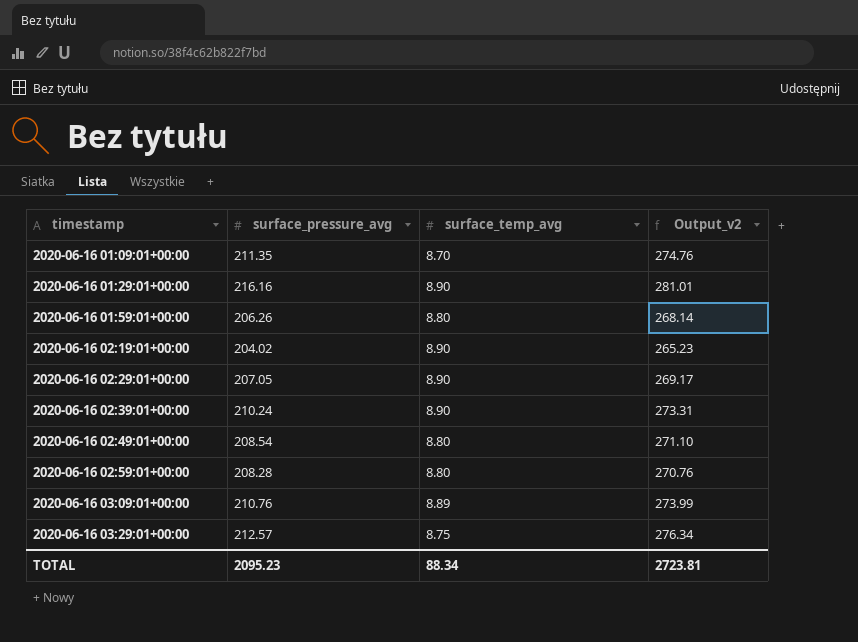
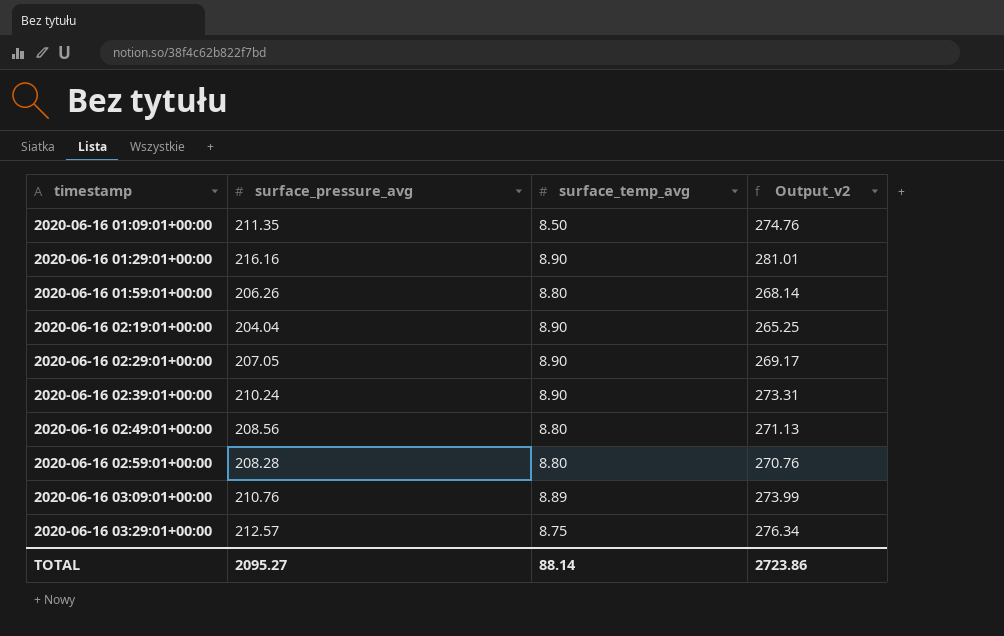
2020-06-16 01:09:01+00:00 | surface_temp_avg: 8.70 -> 8.50
2020-06-16 02:19:01+00:00 | surface_pressure_avg: 204.02 -> 204.04
2020-06-16 02:19:01+00:00 | Output_v2: 265.23 -> 265.25
2020-06-16 02:49:01+00:00 | surface_pressure_avg: 208.54 -> 208.56
2020-06-16 02:49:01+00:00 | Output_v2: 271.10 -> 271.13
TOTAL | surface_pressure_avg: 2095.23 -> 2095.27
TOTAL | surface_temp_avg: 88.34 -> 88.14
TOTAL | Output_v2: 2723.81 -> 2723.86

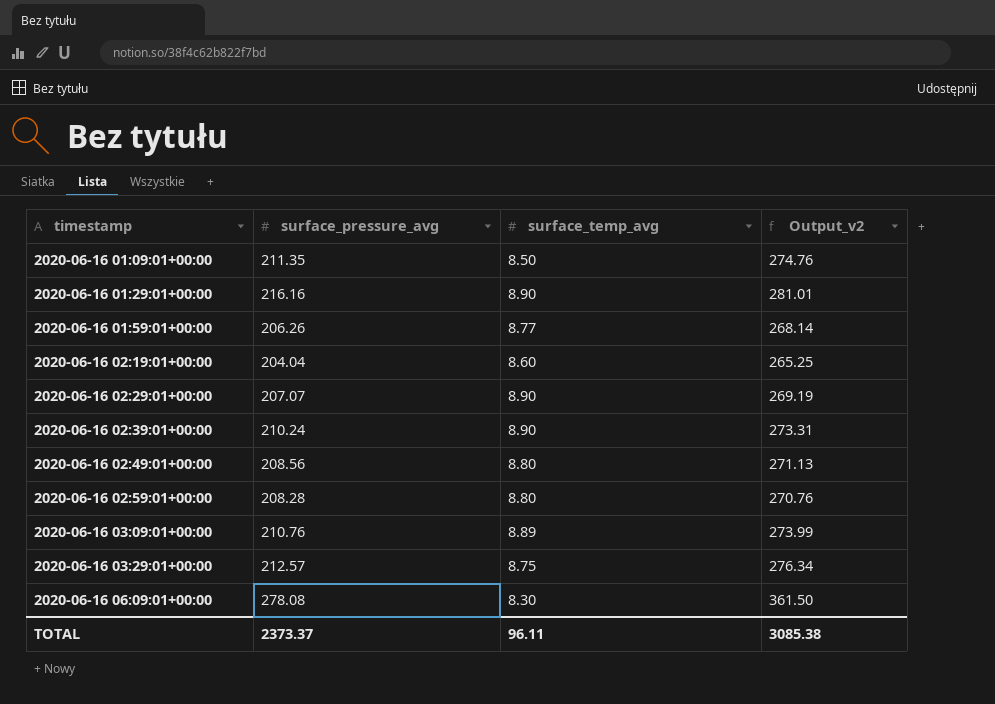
2020-06-16 01:59:01+00:00 | surface_temp_avg: 8.80 -> 8.77
2020-06-16 02:19:01+00:00 | surface_temp_avg: 8.90 -> 8.60
2020-06-16 02:29:01+00:00 | surface_pressure_avg: 207.05 -> 207.07
2020-06-16 02:29:01+00:00 | Output_v2: 269.17 -> 269.19
row 2020-06-16 06:09:01+00:00: none -> 278.08 | 8.30 | 361.50
TOTAL | surface_pressure_avg: 2095.27 -> 2373.37
TOTAL | surface_temp_avg: 88.14 -> 96.11
TOTAL | Output_v2: 2723.86 -> 3085.38

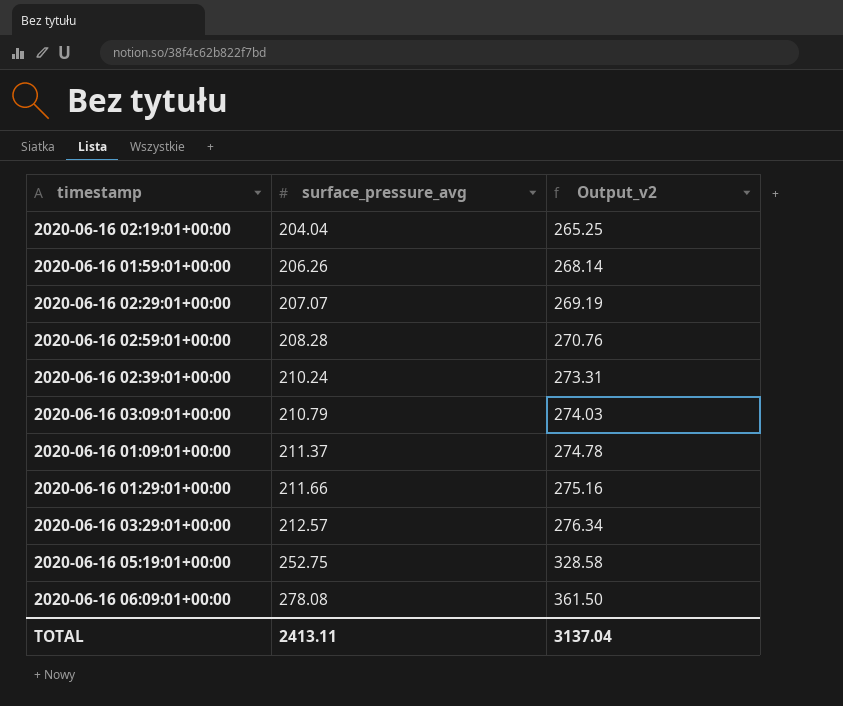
row order: timestamp ascending -> surface_pressure_avg ascending
column surface_temp_avg | position: 3 -> none
row 2020-06-16 02:49:01+00:00: 208.56 | 8.80 | 271.13 -> none
2020-06-16 03:09:01+00:00 | surface_pressure_avg: 210.76 -> 210.79
2020-06-16 03:09:01+00:00 | Output_v2: 273.99 -> 274.03
2020-06-16 01:09:01+00:00 | surface_pressure_avg: 211.35 -> 211.37
2020-06-16 01:09:01+00:00 | Output_v2: 274.76 -> 274.78
2020-06-16 01:29:01+00:00 | surface_pressure_avg: 216.16 -> 211.66
2020-06-16 01:29:01+00:00 | Output_v2: 281.01 -> 275.16
row 2020-06-16 05:19:01+00:00: none -> 252.75 | 328.58
TOTAL | surface_pressure_avg: 2373.37 -> 2413.11
TOTAL | Output_v2: 3085.38 -> 3137.04

